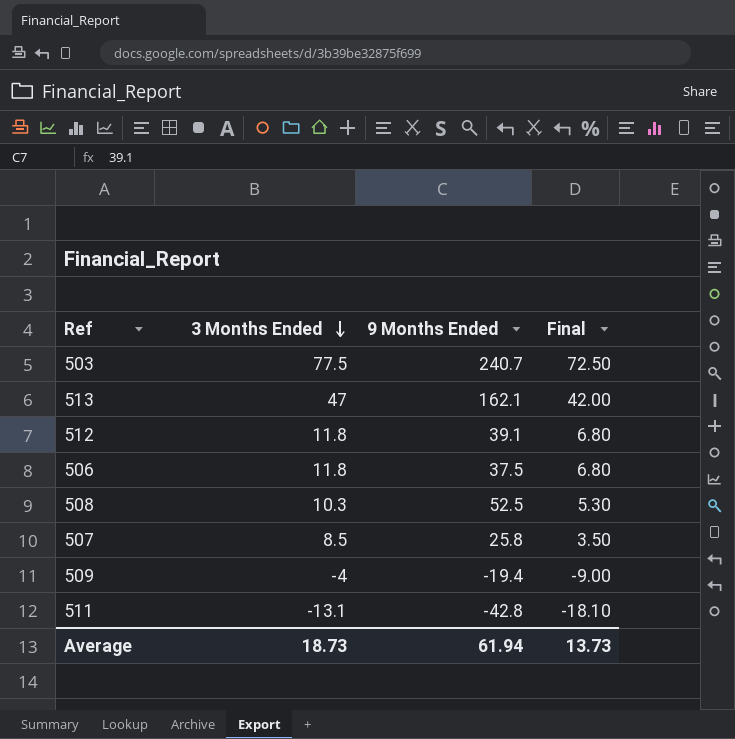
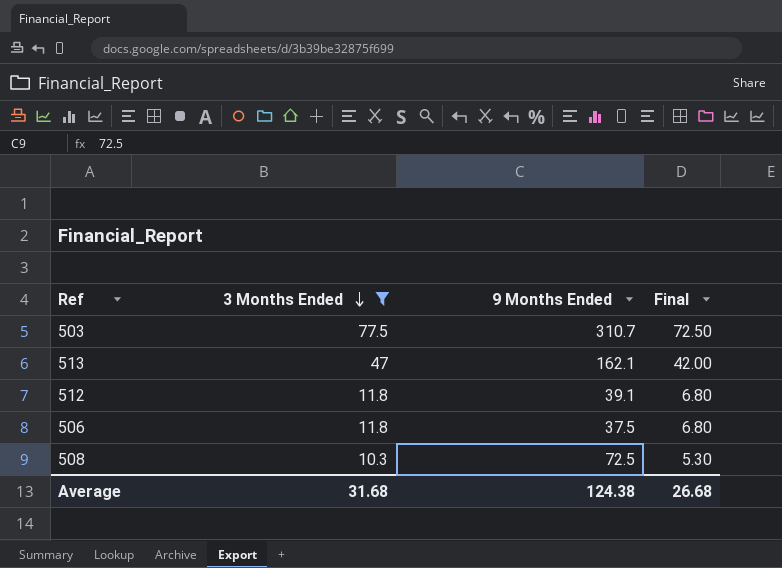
filter: none -> 3 Months Ended >= 10.3
503 | 9 Months Ended: 240.7 -> 310.7
508 | 9 Months Ended: 52.5 -> 72.5
Average | 3 Months Ended: 18.73 -> 31.68
Average | 9 Months Ended: 61.94 -> 124.38
Average | Final: 13.73 -> 26.68

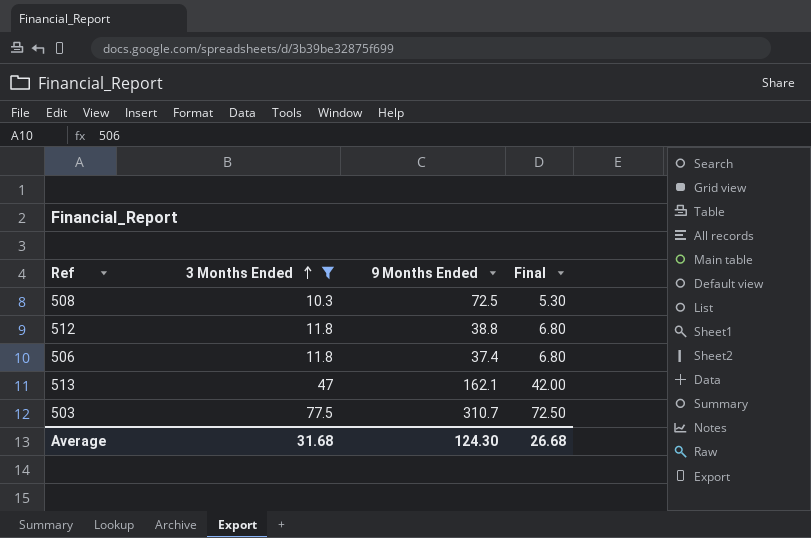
row order: 3 Months Ended descending -> 3 Months Ended ascending
512 | 9 Months Ended: 39.1 -> 38.8
506 | 9 Months Ended: 37.5 -> 37.4
Average | 9 Months Ended: 124.38 -> 124.30

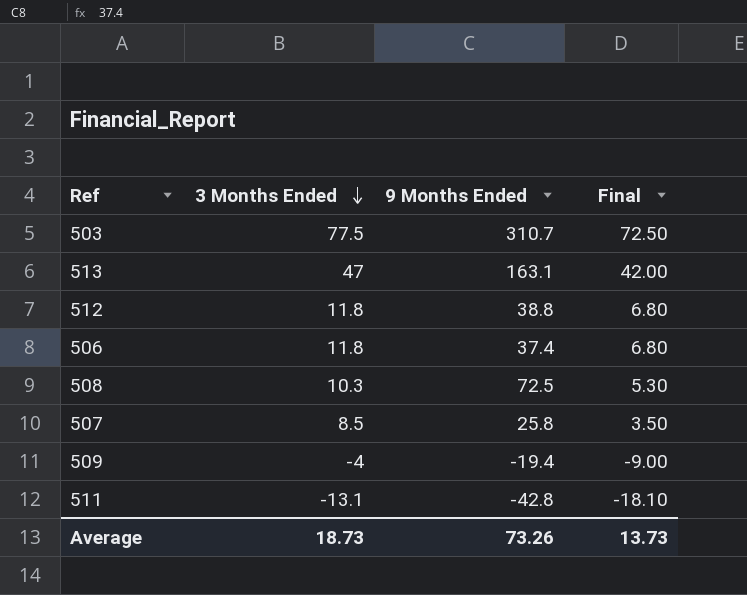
filter: 3 Months Ended >= 10.3 -> none
row order: 3 Months Ended ascending -> 3 Months Ended descending
513 | 9 Months Ended: 162.1 -> 163.1
Average | 3 Months Ended: 31.68 -> 18.73
Average | 9 Months Ended: 124.30 -> 73.26
Average | Final: 26.68 -> 13.73

